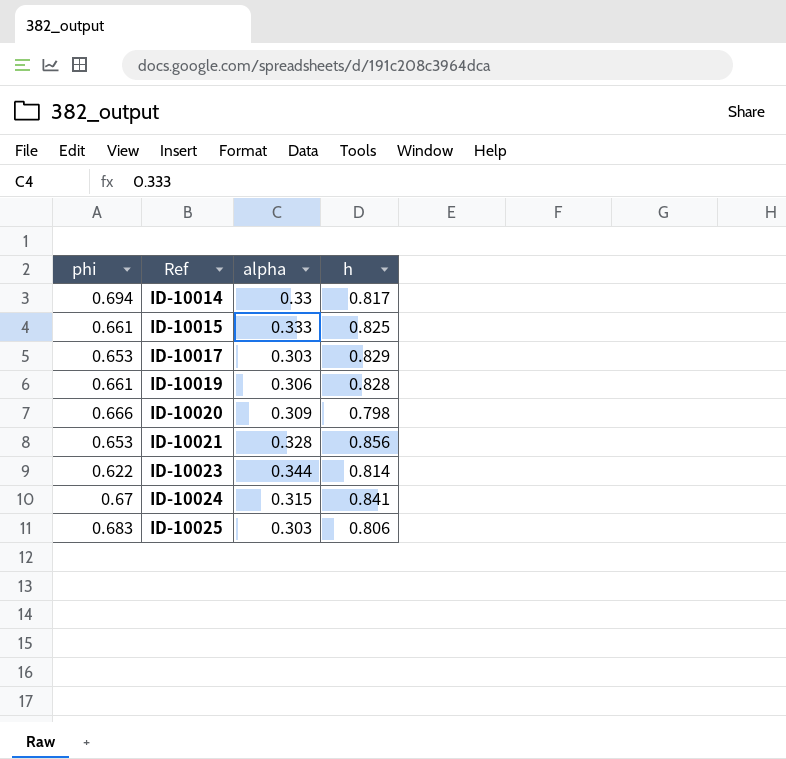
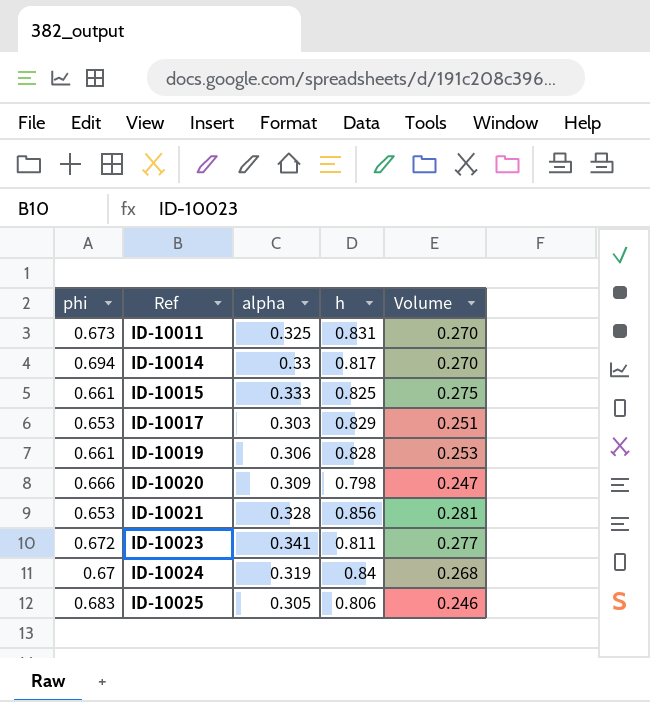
column Volume | formula: none -> [alpha] * [h]
row ID-10011: none -> 0.673 | 0.325 | 0.831 | 0.270
ID-10023 | phi: 0.622 -> 0.672
ID-10023 | alpha: 0.344 -> 0.341
ID-10023 | h: 0.814 -> 0.811
ID-10024 | alpha: 0.315 -> 0.319
ID-10024 | h: 0.841 -> 0.84
ID-10025 | alpha: 0.303 -> 0.305

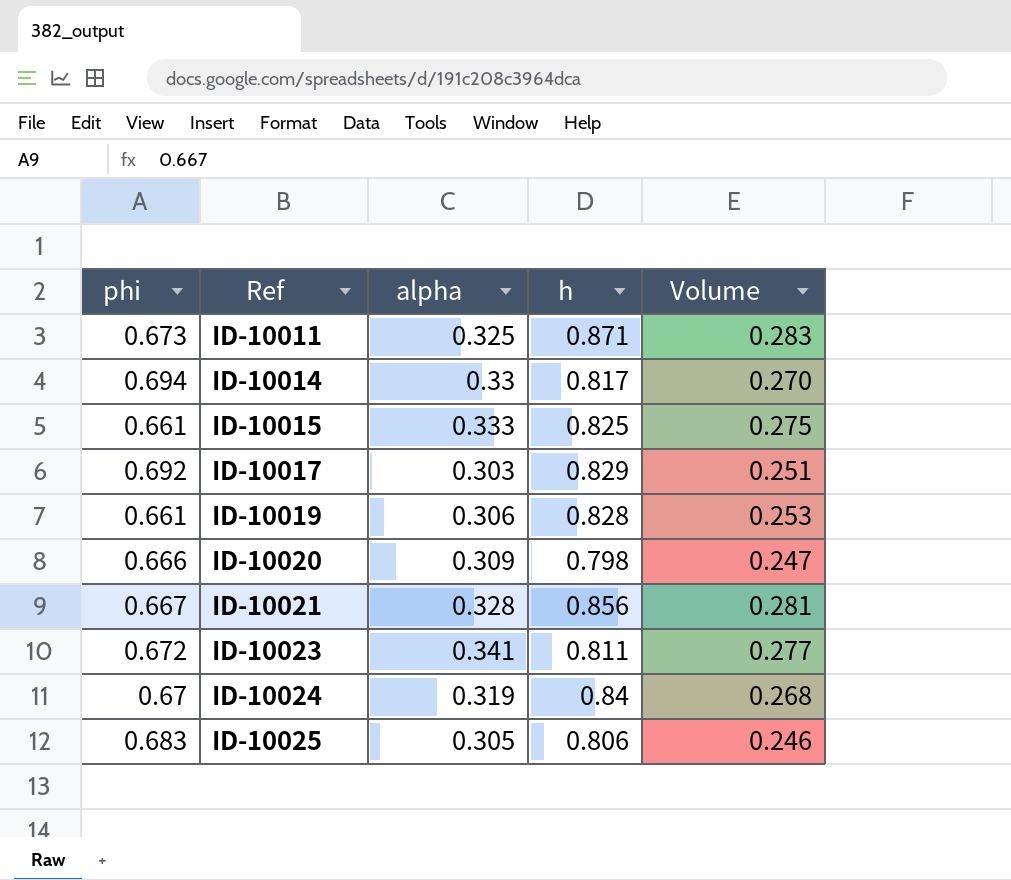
ID-10011 | h: 0.831 -> 0.871
ID-10011 | Volume: 0.270 -> 0.283
ID-10017 | phi: 0.653 -> 0.692
ID-10021 | phi: 0.653 -> 0.667

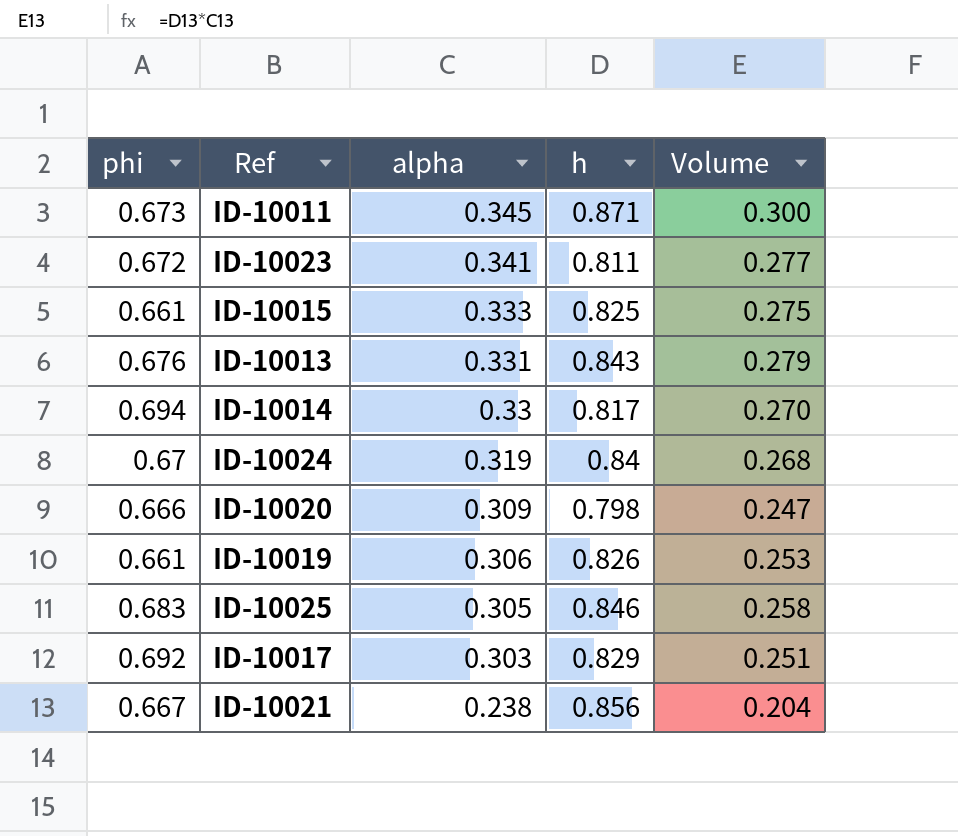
row order: Ref ascending -> alpha descending
ID-10011 | alpha: 0.325 -> 0.345
ID-10011 | Volume: 0.283 -> 0.300
row ID-10013: none -> 0.676 | 0.331 | 0.843 | 0.279
ID-10019 | h: 0.828 -> 0.826
ID-10025 | h: 0.806 -> 0.846
ID-10025 | Volume: 0.246 -> 0.258
ID-10021 | alpha: 0.328 -> 0.238
ID-10021 | Volume: 0.281 -> 0.204

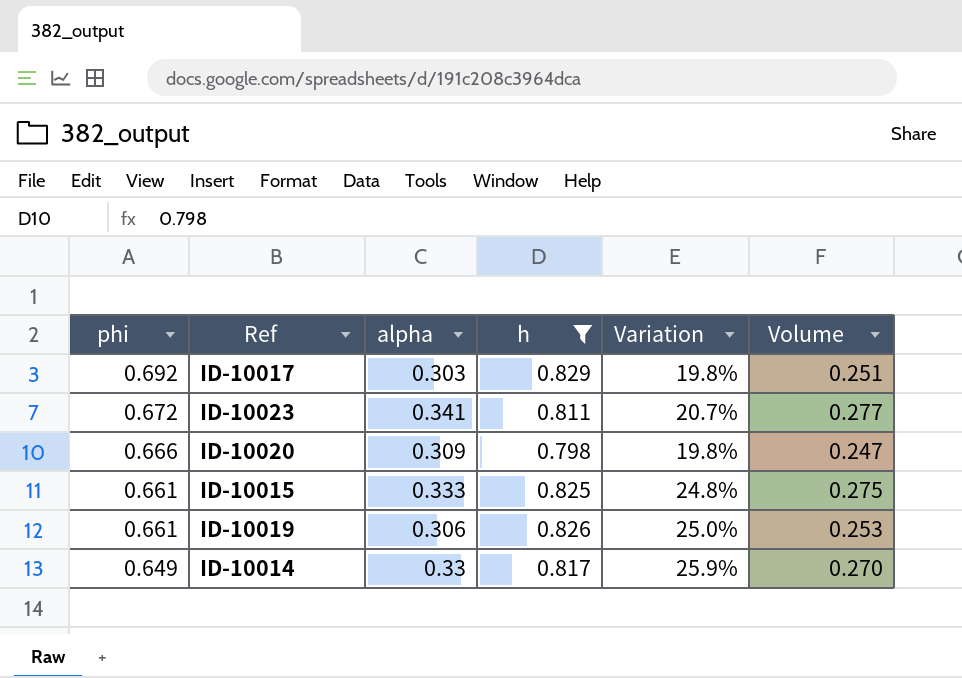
filter: none -> h <= 0.829
row order: alpha descending -> phi descending
column Variation | formula: none -> ([h] - [phi]) / [phi]
ID-10014 | phi: 0.694 -> 0.649

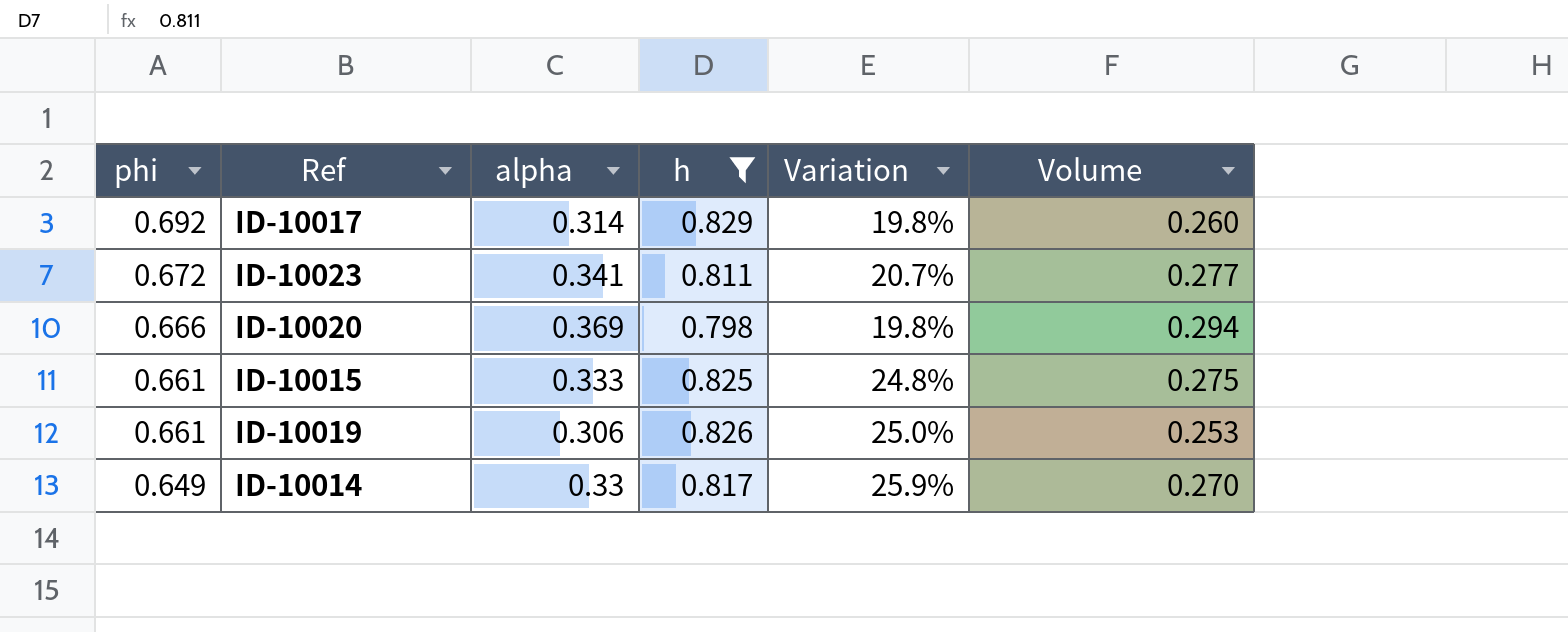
ID-10017 | alpha: 0.303 -> 0.314
ID-10017 | Volume: 0.251 -> 0.260
ID-10020 | alpha: 0.309 -> 0.369
ID-10020 | Volume: 0.247 -> 0.294

